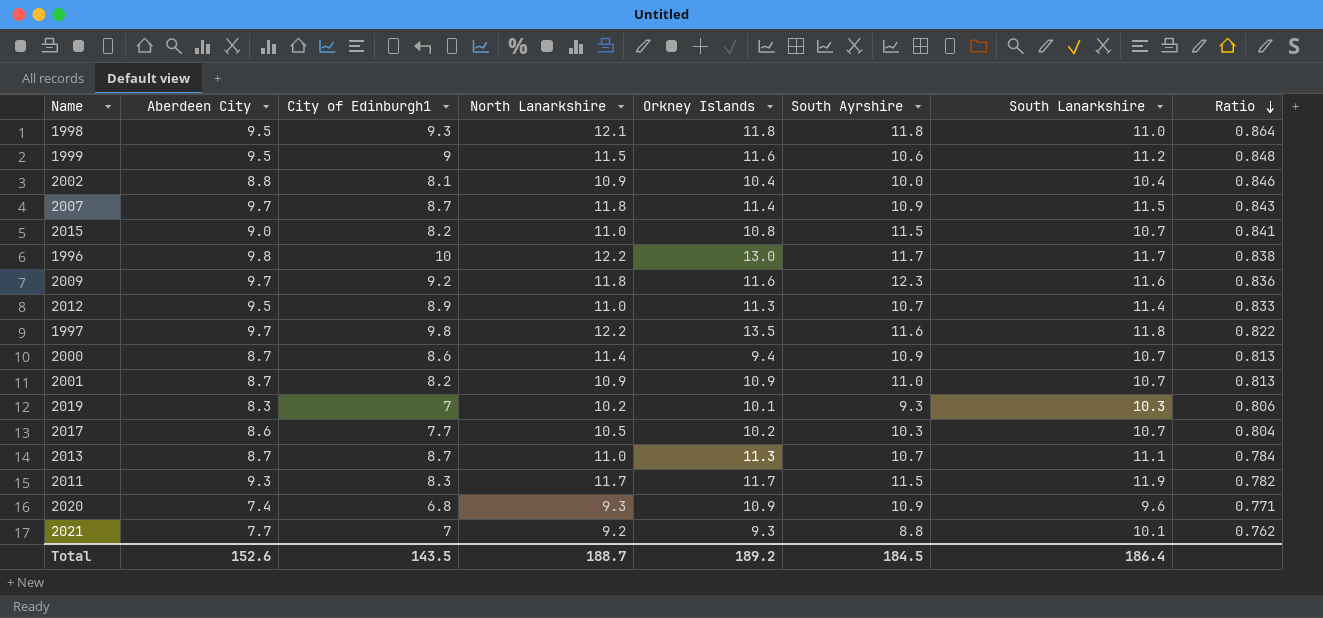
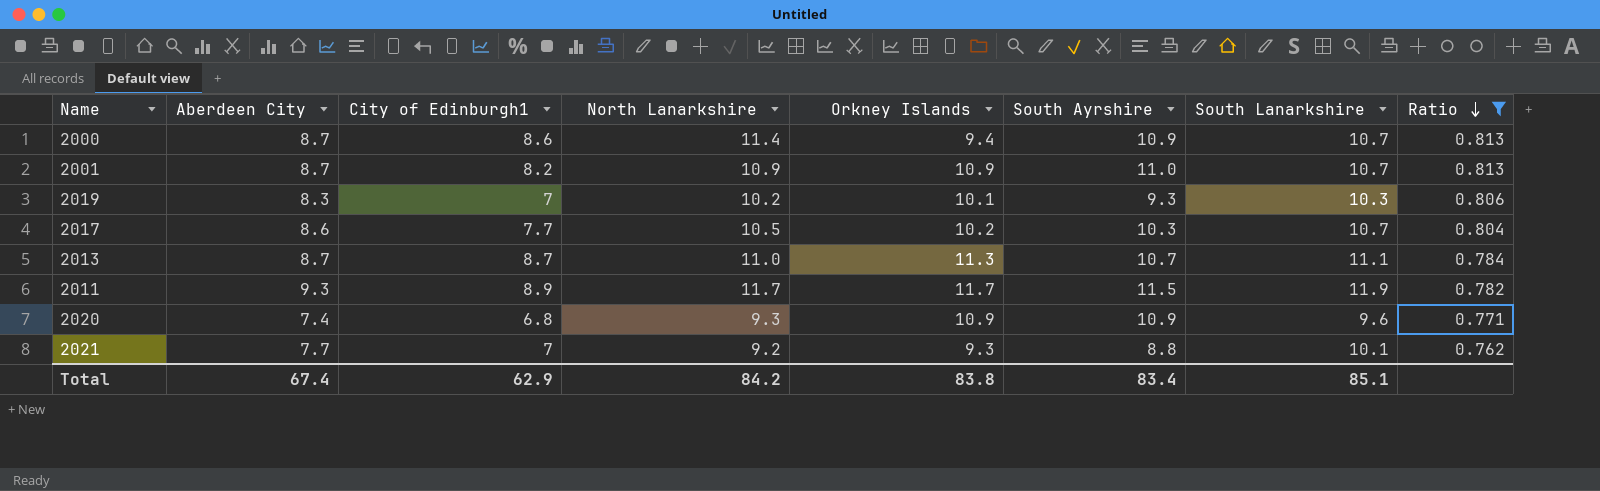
filter: none -> Ratio <= 0.813
2011 | City of Edinburgh1: 8.3 -> 8.9
Total | Aberdeen City: 152.6 -> 67.4
Total | City of Edinburgh1: 143.5 -> 62.9
Total | North Lanarkshire: 188.7 -> 84.2
Total | Orkney Islands: 189.2 -> 83.8
Total | South Ayrshire: 184.5 -> 83.4
Total | South Lanarkshire: 186.4 -> 85.1

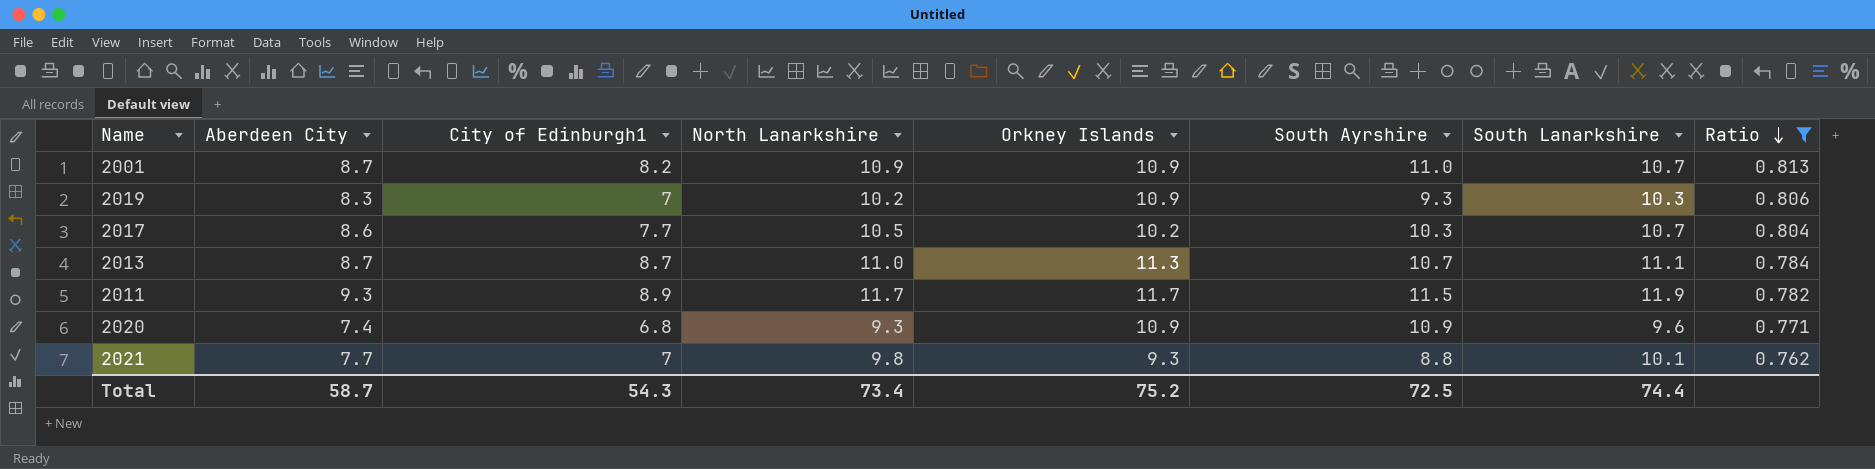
row 2000: 8.7 | 8.6 | 11.4 | 9.4 | 10.9 | 10.7 | 0.813 -> none
2019 | Orkney Islands: 10.1 -> 10.9
2021 | North Lanarkshire: 9.2 -> 9.8
Total | Aberdeen City: 67.4 -> 58.7
Total | City of Edinburgh1: 62.9 -> 54.3
Total | North Lanarkshire: 84.2 -> 73.4
Total | Orkney Islands: 83.8 -> 75.2
Total | South Ayrshire: 83.4 -> 72.5
Total | South Lanarkshire: 85.1 -> 74.4

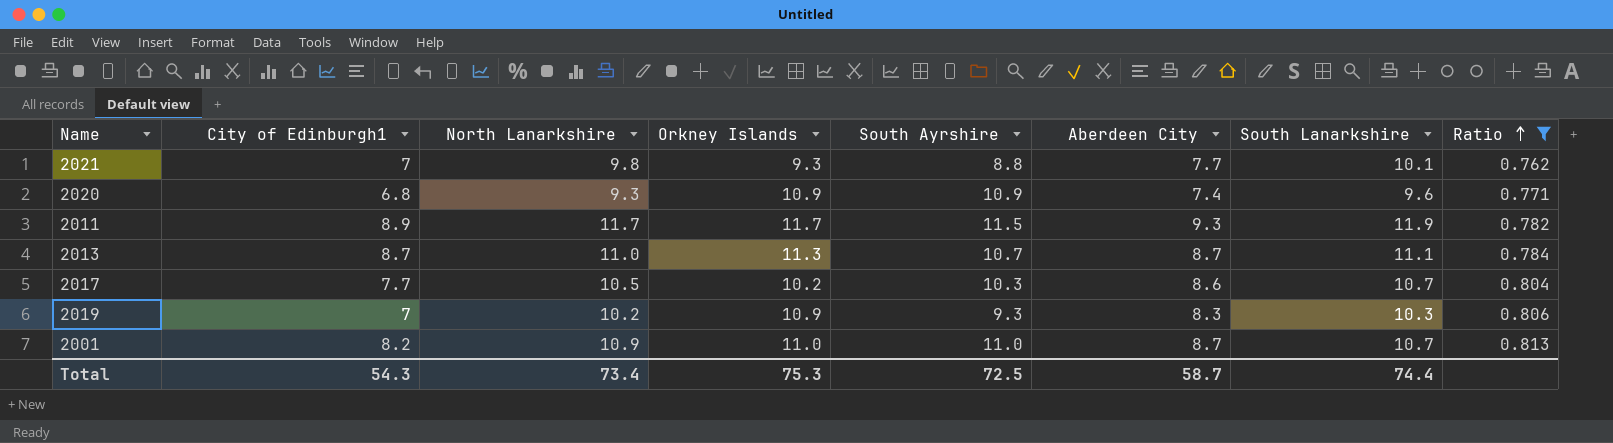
row order: Ratio descending -> Ratio ascending
column Aberdeen City | position: 2 -> 6
2001 | Orkney Islands: 10.9 -> 11.0
Total | Orkney Islands: 75.2 -> 75.3

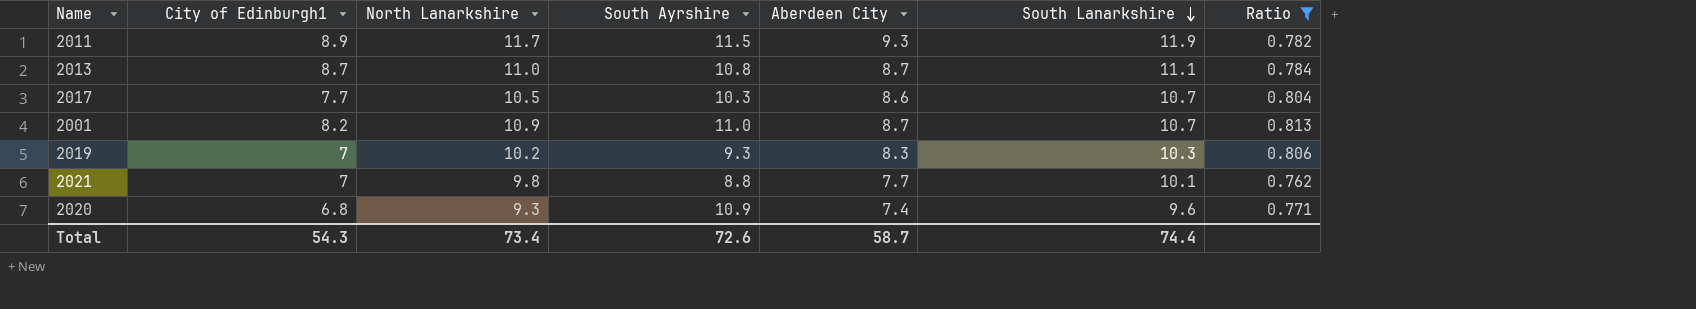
row order: Ratio ascending -> South Lanarkshire descending
column Orkney Islands | position: 4 -> none
2013 | South Ayrshire: 10.7 -> 10.8
Total | South Ayrshire: 72.5 -> 72.6

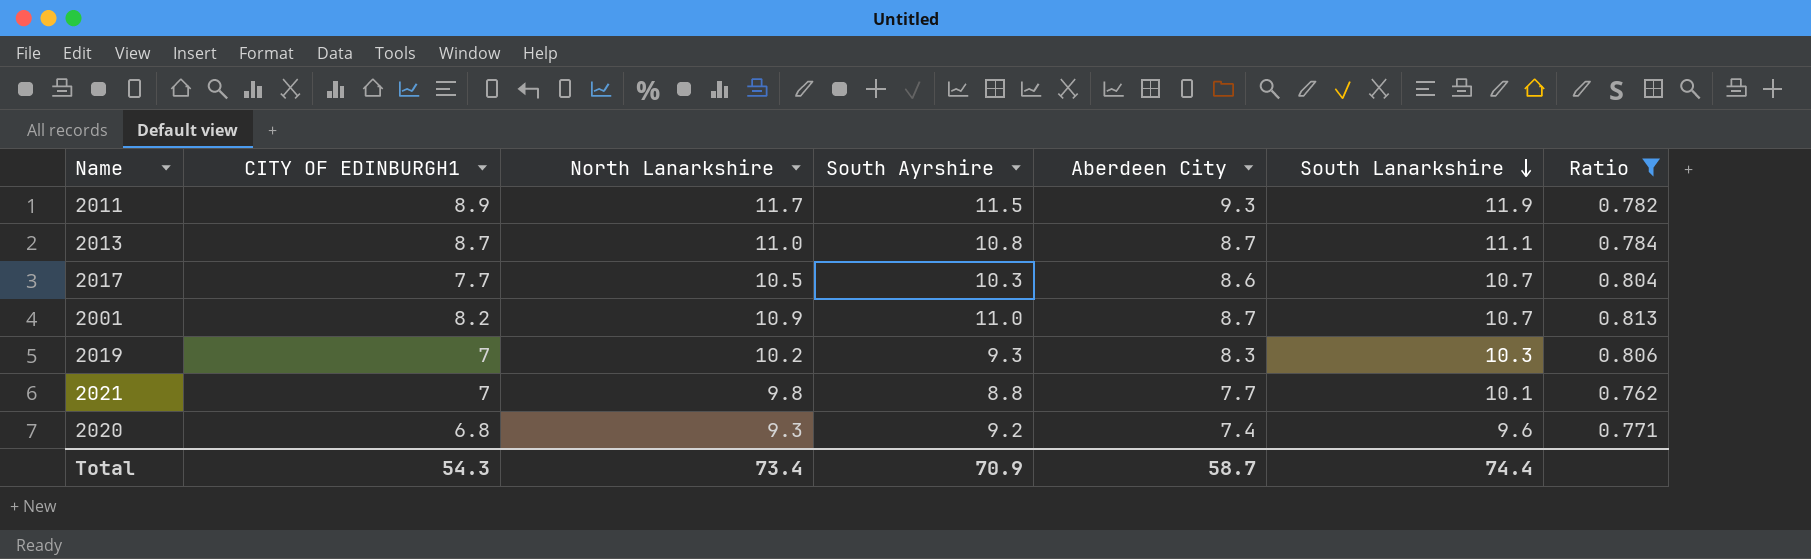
column name: City of Edinburgh1 -> CITY OF EDINBURGH1
2020 | South Ayrshire: 10.9 -> 9.2
Total | South Ayrshire: 72.6 -> 70.9

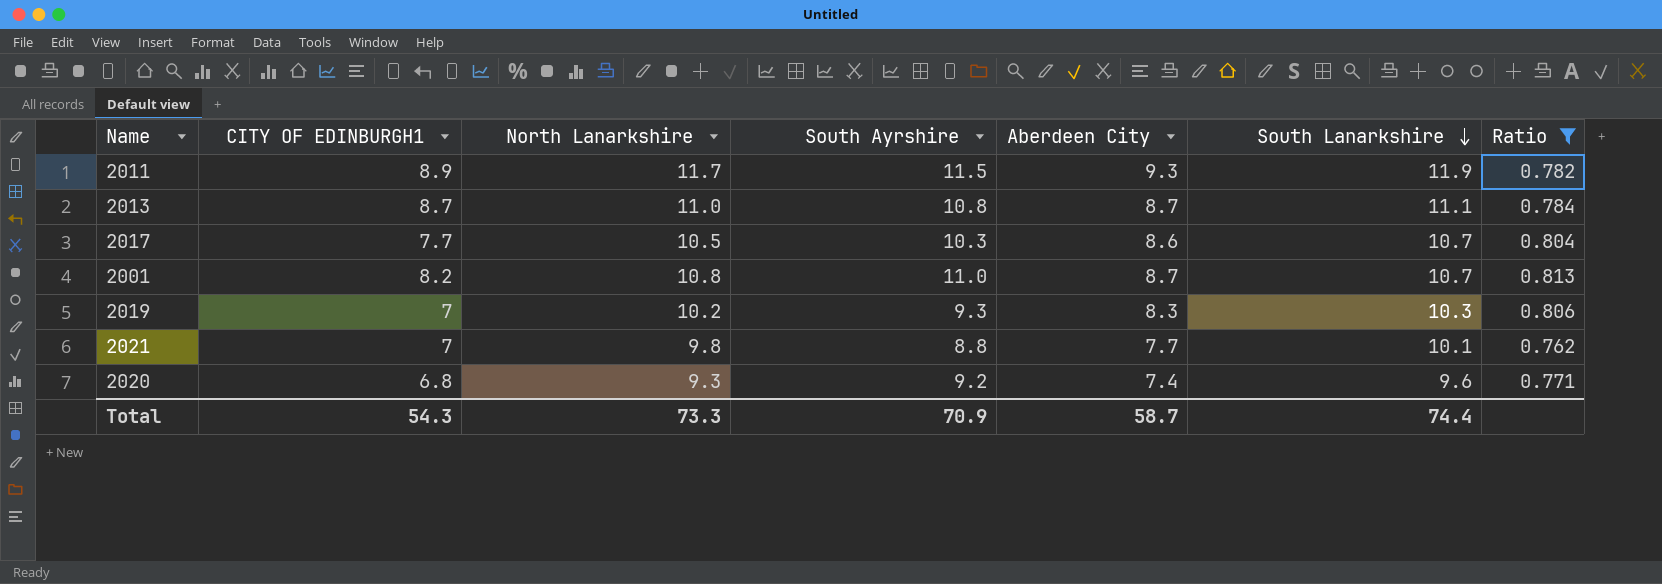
2001 | North Lanarkshire: 10.9 -> 10.8
Total | North Lanarkshire: 73.4 -> 73.3

